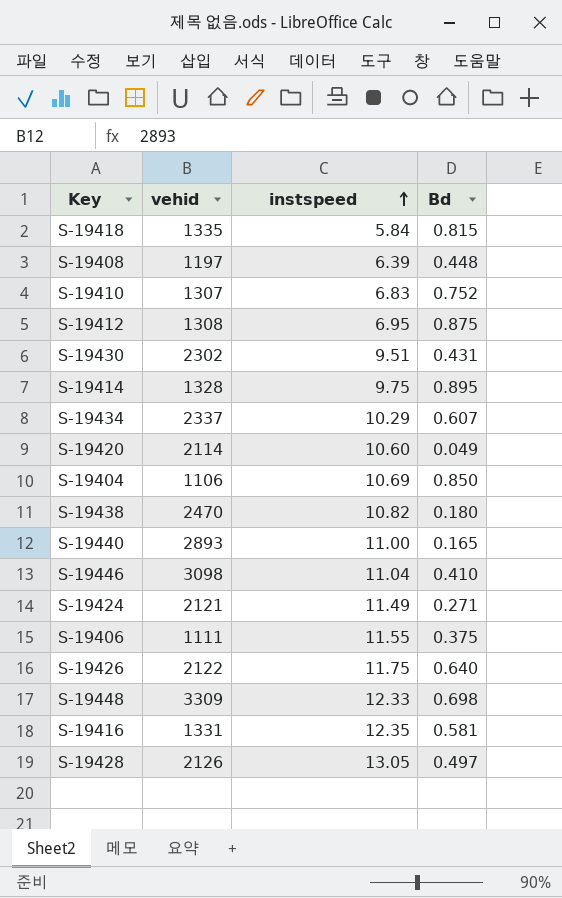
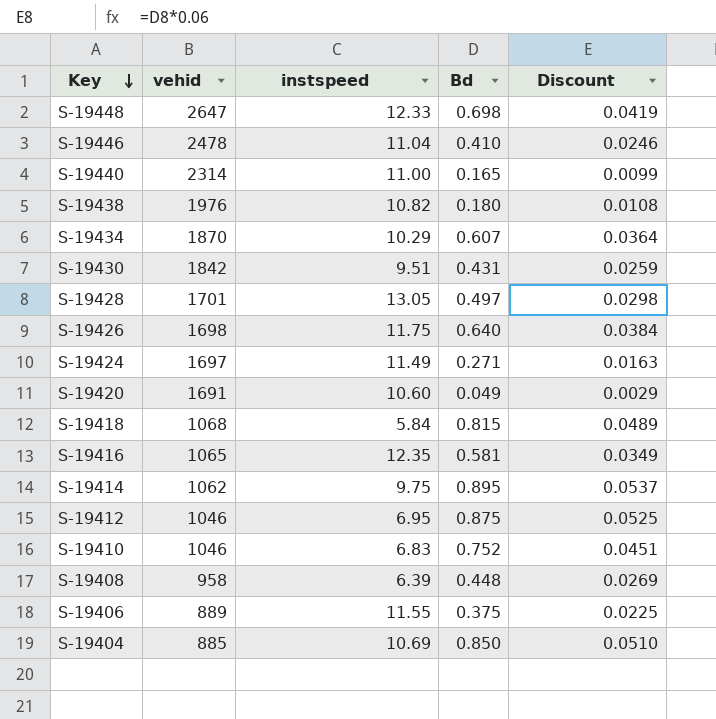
row order: instspeed ascending -> Key descending
column Discount | formula: none -> [Bd] * 0.06
S-19448 | vehid: 3309 -> 2647
S-19446 | vehid: 3098 -> 2478
S-19440 | vehid: 2893 -> 2314
S-19438 | vehid: 2470 -> 1976
S-19434 | vehid: 2337 -> 1870
S-19430 | vehid: 2302 -> 1842
S-19428 | vehid: 2126 -> 1701
S-19426 | vehid: 2122 -> 1698
S-19424 | vehid: 2121 -> 1697
S-19420 | vehid: 2114 -> 1691
S-19418 | vehid: 1335 -> 1068
S-19416 | vehid: 1331 -> 1065
S-19414 | vehid: 1328 -> 1062
S-19412 | vehid: 1308 -> 1046
S-19410 | vehid: 1307 -> 1046
S-19408 | vehid: 1197 -> 958
S-19406 | vehid: 1111 -> 889
S-19404 | vehid: 1106 -> 885

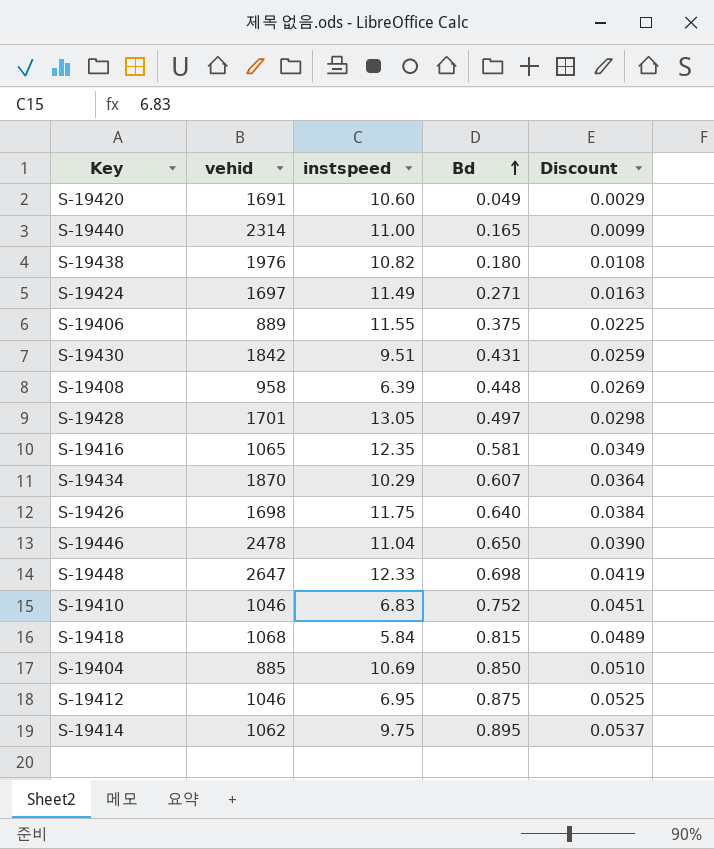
row order: Key descending -> Bd ascending
S-19446 | Bd: 0.410 -> 0.650
S-19446 | Discount: 0.0246 -> 0.0390

